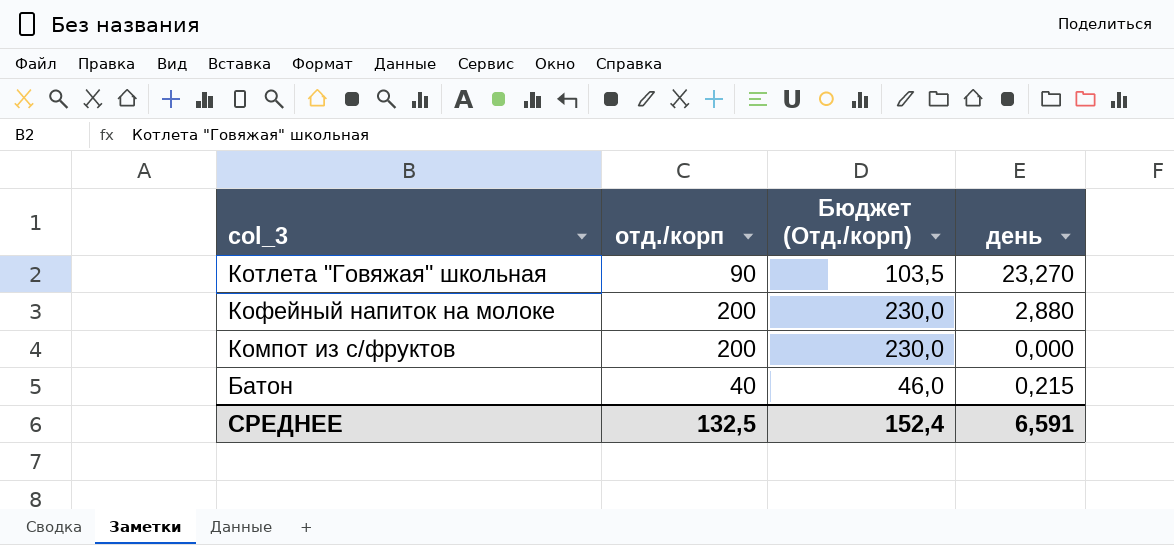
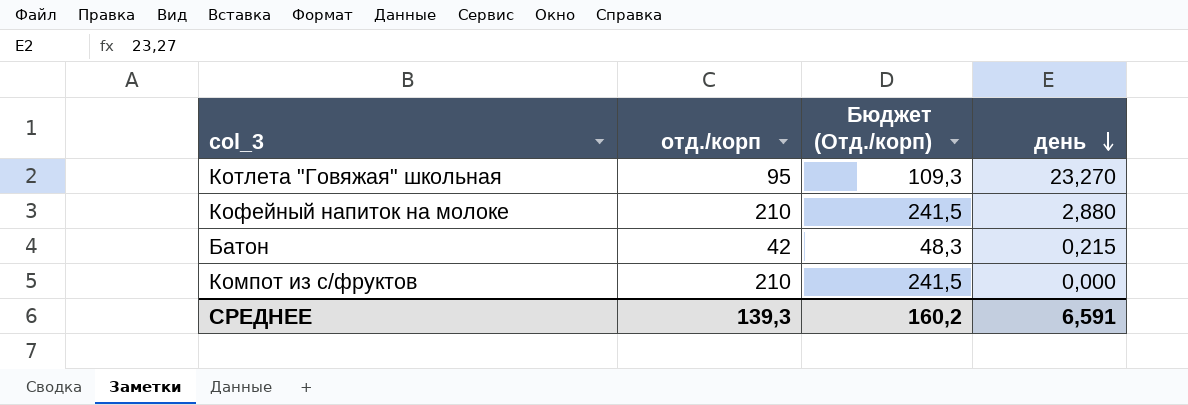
row order: none -> день descending
Котлета "Говяжая" школьная | отд./корп: 90 -> 95
Котлета "Говяжая" школьная | Бюджет (Отд./корп): 103,5 -> 109,3
Кофейный напиток на молоке | отд./корп: 200 -> 210
Кофейный напиток на молоке | Бюджет (Отд./корп): 230,0 -> 241,5
Батон | отд./корп: 40 -> 42
Батон | Бюджет (Отд./корп): 46,0 -> 48,3
Компот из с/фруктов | отд./корп: 200 -> 210
Компот из с/фруктов | Бюджет (Отд./корп): 230,0 -> 241,5
СРЕДНЕЕ | отд./корп: 132,5 -> 139,3
СРЕДНЕЕ | Бюджет (Отд./корп): 152,4 -> 160,2

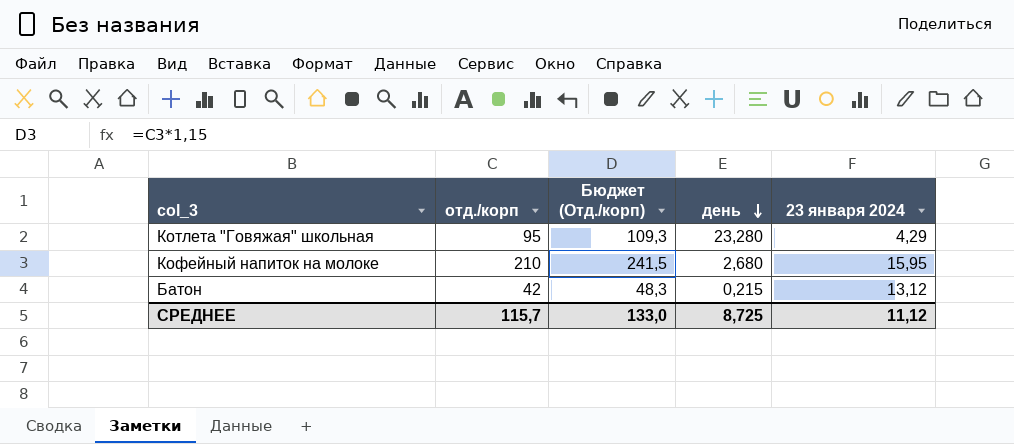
column 23 января 2024 | position: none -> 5
row Компот из с/фруктов: 210 | 241,5 | 0,000 -> none
Котлета "Говяжая" школьная | день: 23,270 -> 23,280
Кофейный напиток на молоке | день: 2,880 -> 2,680
СРЕДНЕЕ | отд./корп: 139,3 -> 115,7
СРЕДНЕЕ | Бюджет (Отд./корп): 160,2 -> 133,0
СРЕДНЕЕ | день: 6,591 -> 8,725

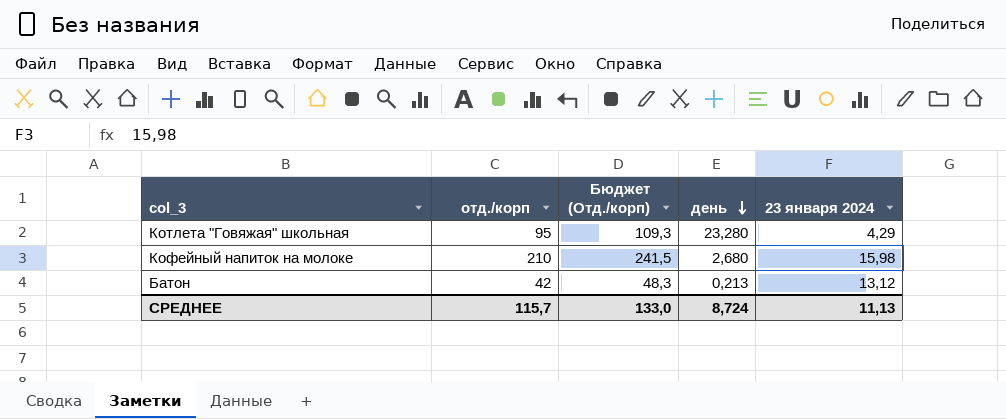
Кофейный напиток на молоке | 23 января 2024: 15,95 -> 15,98
Батон | день: 0,215 -> 0,213
СРЕДНЕЕ | день: 8,725 -> 8,724
СРЕДНЕЕ | 23 января 2024: 11,12 -> 11,13

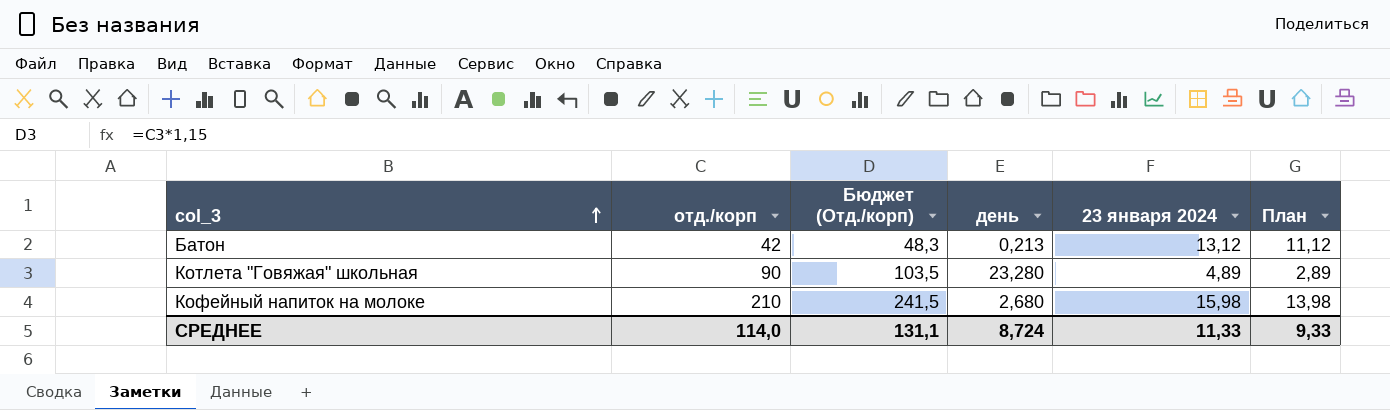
row order: день descending -> col_3 ascending
column План | formula: none -> [23 января 2024] - 2
Котлета "Говяжая" школьная | отд./корп: 95 -> 90
Котлета "Говяжая" школьная | Бюджет (Отд./корп): 109,3 -> 103,5
Котлета "Говяжая" школьная | 23 января 2024: 4,29 -> 4,89
СРЕДНЕЕ | отд./корп: 115,7 -> 114,0
СРЕДНЕЕ | Бюджет (Отд./корп): 133,0 -> 131,1
СРЕДНЕЕ | 23 января 2024: 11,13 -> 11,33

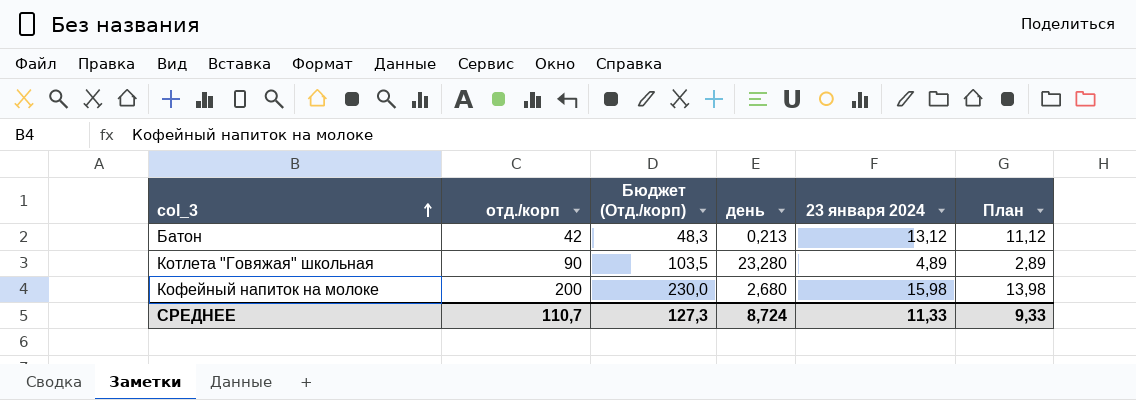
Кофейный напиток на молоке | отд./корп: 210 -> 200
Кофейный напиток на молоке | Бюджет (Отд./корп): 241,5 -> 230,0
СРЕДНЕЕ | отд./корп: 114,0 -> 110,7
СРЕДНЕЕ | Бюджет (Отд./корп): 131,1 -> 127,3

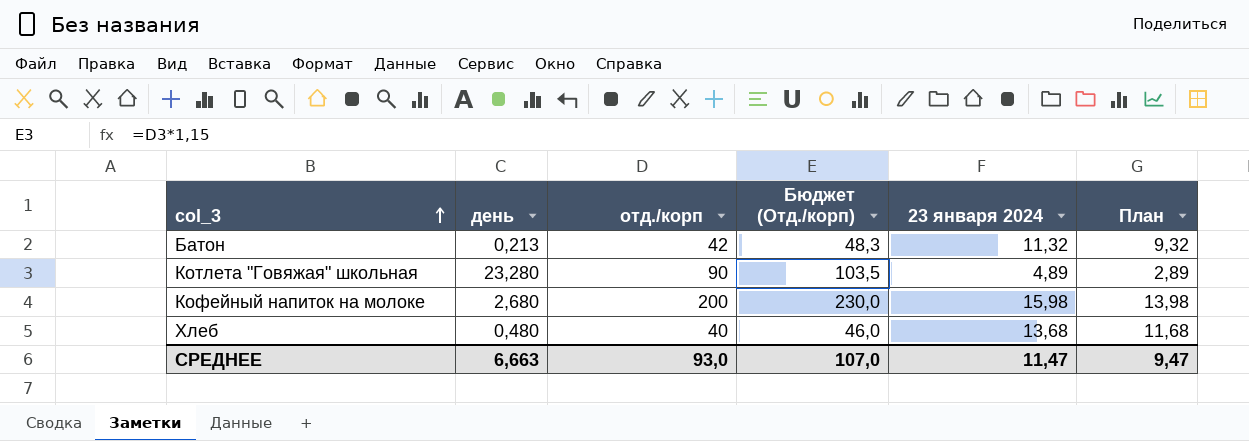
column день | position: 4 -> 2
Батон | 23 января 2024: 13,12 -> 11,32
Батон | План: 11,12 -> 9,32
row Хлеб: none -> 0,480 | 40 | 46,0 | 13,68 | 11,68
СРЕДНЕЕ | день: 8,724 -> 6,663
СРЕДНЕЕ | отд./корп: 110,7 -> 93,0
СРЕДНЕЕ | Бюджет (Отд./корп): 127,3 -> 107,0
СРЕДНЕЕ | 23 января 2024: 11,33 -> 11,47
СРЕДНЕЕ | План: 9,33 -> 9,47

